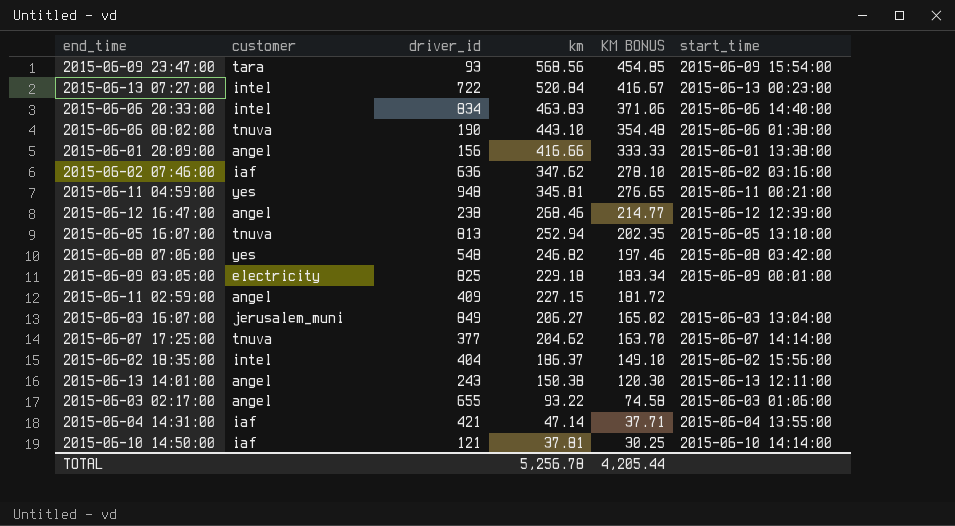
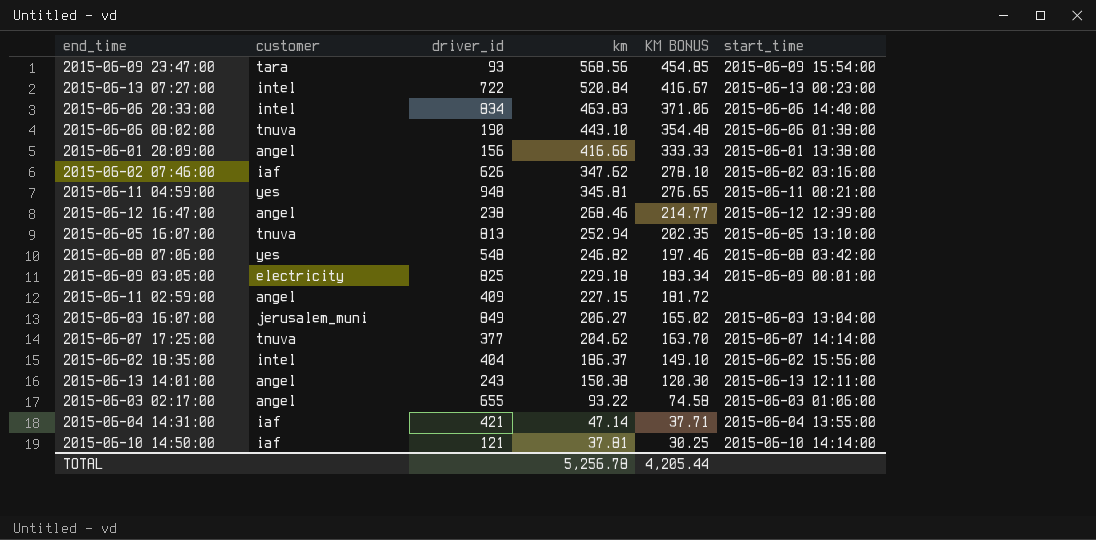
2015-06-02 07:46:00 | driver_id: 636 -> 626

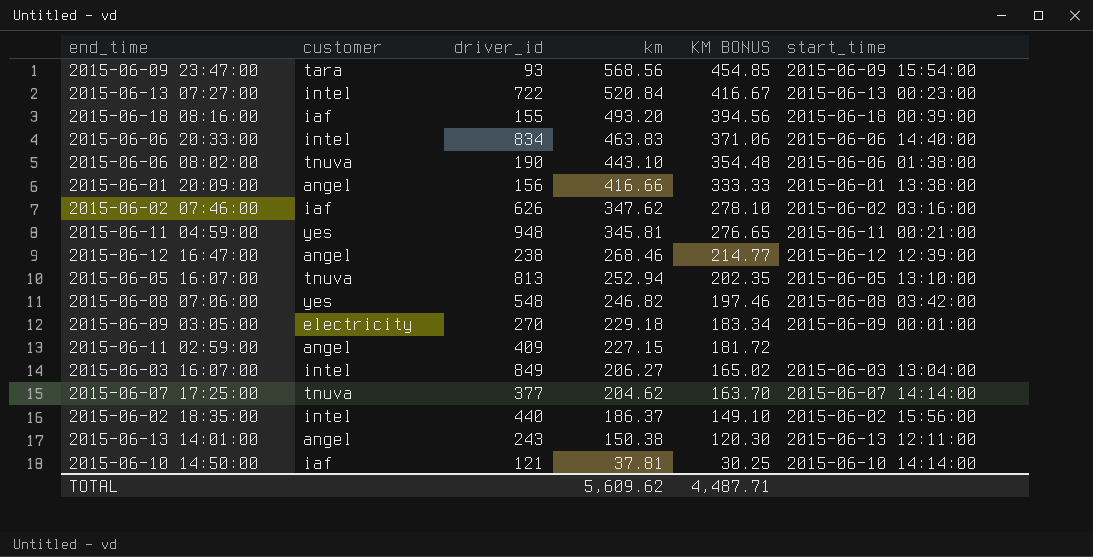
row 2015-06-03 02:17:00: angel | 655 | 93.22 | 74.58 | 2015-06-03 01:06:00 -> none
row 2015-06-04 14:31:00: iaf | 421 | 47.14 | 37.71 | 2015-06-04 13:55:00 -> none
row 2015-06-18 08:16:00: none -> iaf | 155 | 493.20 | 394.56 | 2015-06-18 00:39:00
2015-06-09 03:05:00 | driver_id: 825 -> 270
2015-06-03 16:07:00 | customer: jerusalem_muni -> intel
2015-06-02 18:35:00 | driver_id: 404 -> 440
TOTAL | km: 5,256.78 -> 5,609.62
TOTAL | KM BONUS: 4,205.44 -> 4,487.71

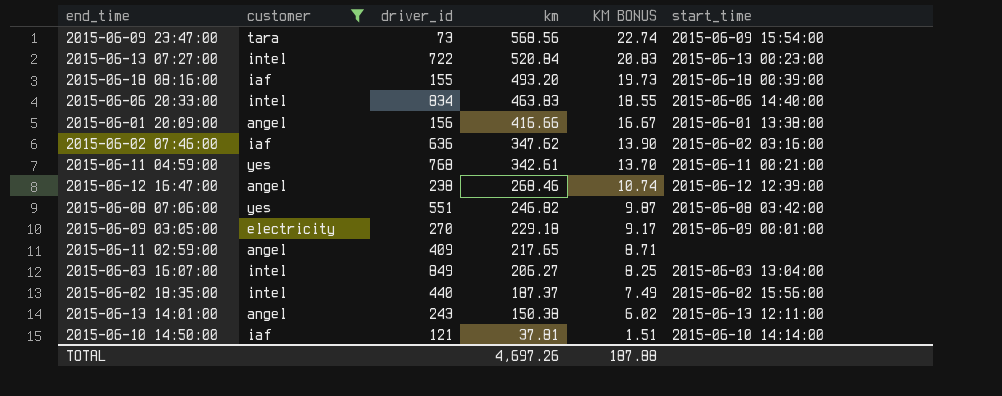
filter: none -> customer != tnuva
column KM BONUS | formula: [km] * 0.8 -> [km] * 0.04
2015-06-09 23:47:00 | driver_id: 93 -> 73
2015-06-02 07:46:00 | driver_id: 626 -> 636
2015-06-11 04:59:00 | driver_id: 948 -> 768
2015-06-11 04:59:00 | km: 345.81 -> 342.61
2015-06-08 07:06:00 | driver_id: 548 -> 551
2015-06-11 02:59:00 | km: 227.15 -> 217.65
2015-06-02 18:35:00 | km: 186.37 -> 187.37
TOTAL | km: 5,609.62 -> 4,697.26
TOTAL | KM BONUS: 4,487.71 -> 187.88

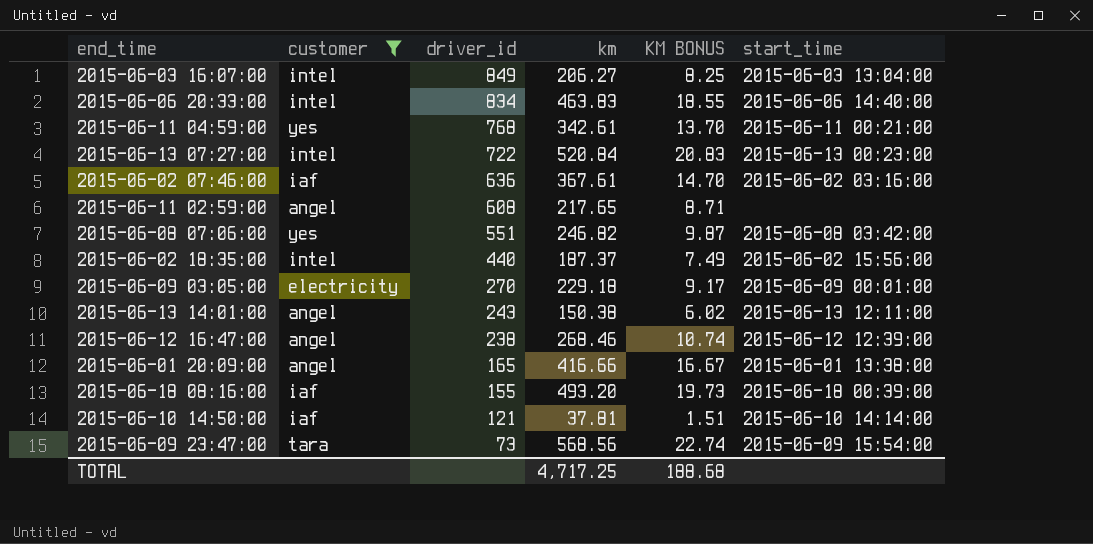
row order: km descending -> driver_id descending
2015-06-02 07:46:00 | km: 347.62 -> 367.61
2015-06-02 07:46:00 | KM BONUS: 13.90 -> 14.70
2015-06-11 02:59:00 | driver_id: 409 -> 608
2015-06-01 20:09:00 | driver_id: 156 -> 165
TOTAL | km: 4,697.26 -> 4,717.25
TOTAL | KM BONUS: 187.88 -> 188.68

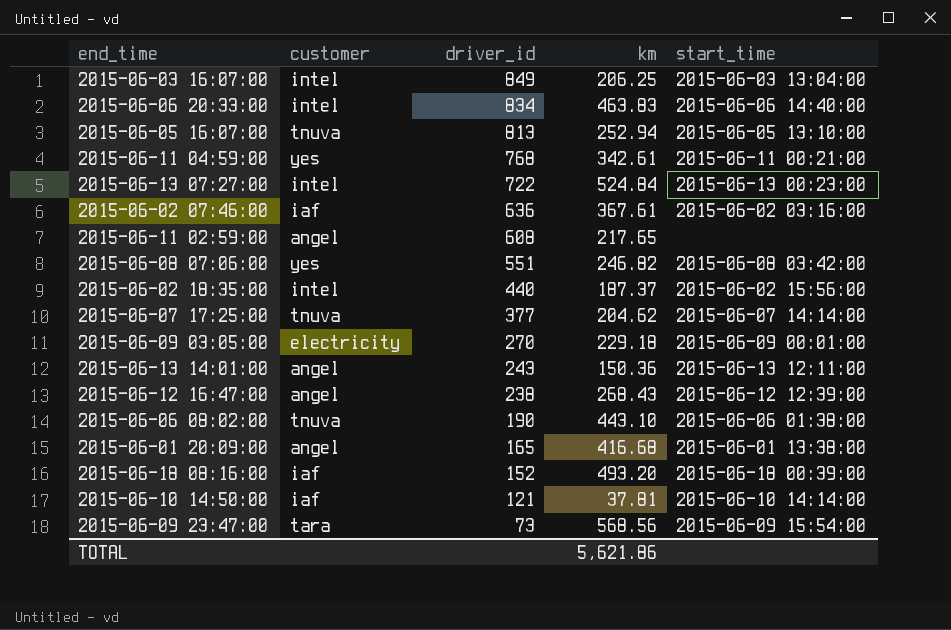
filter: customer != tnuva -> none
column KM BONUS | formula: [km] * 0.04 -> none
2015-06-03 16:07:00 | km: 206.27 -> 206.25
2015-06-13 07:27:00 | km: 520.84 -> 524.84
2015-06-13 14:01:00 | km: 150.38 -> 150.36
2015-06-12 16:47:00 | km: 268.46 -> 268.43
2015-06-01 20:09:00 | km: 416.66 -> 416.68
2015-06-18 08:16:00 | driver_id: 155 -> 152
TOTAL | km: 4,717.25 -> 5,621.86

